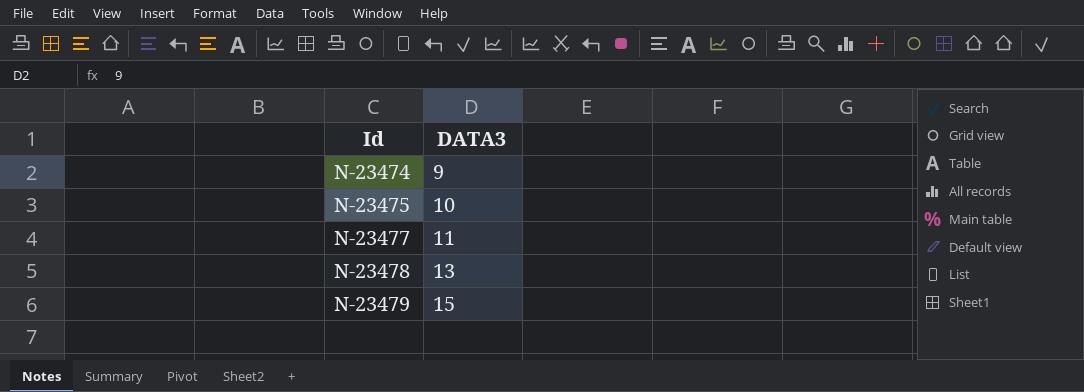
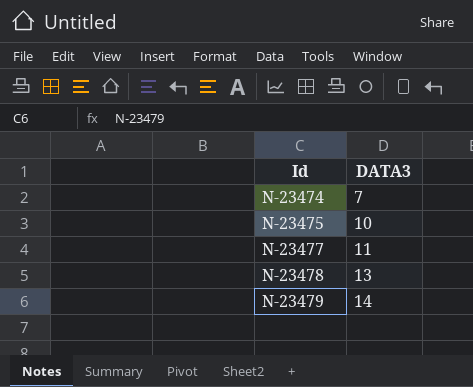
N-23474 | DATA3: 9 -> 7
N-23479 | DATA3: 15 -> 14

